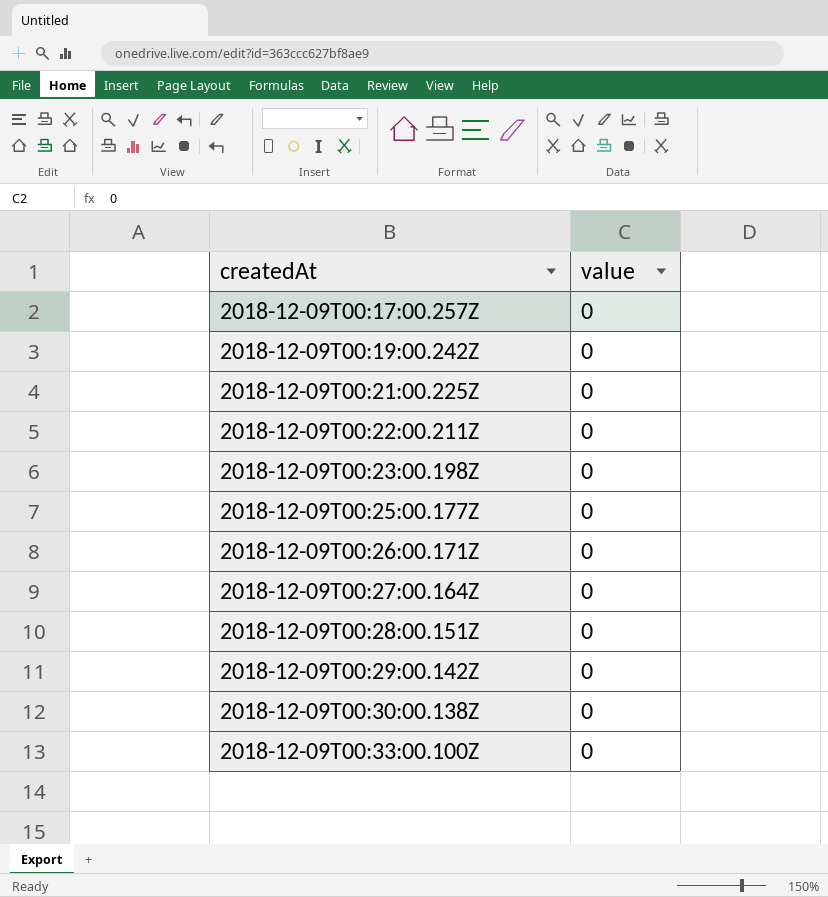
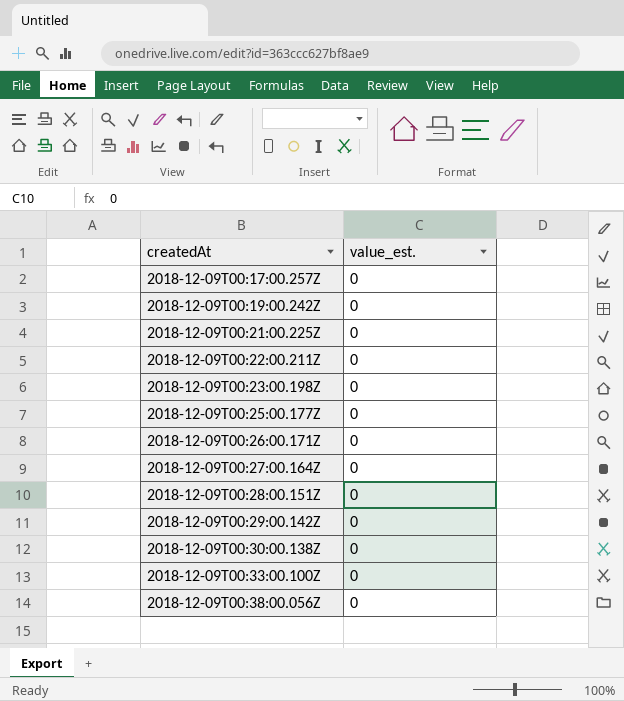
column name: value -> value_est.
row 2018-12-09T00:38:00.056Z: none -> 0

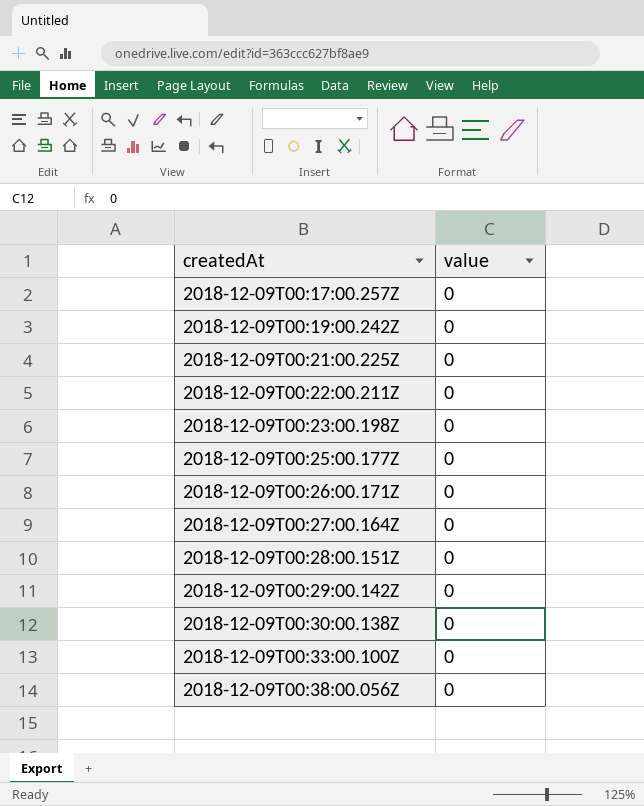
column name: value_est. -> value

